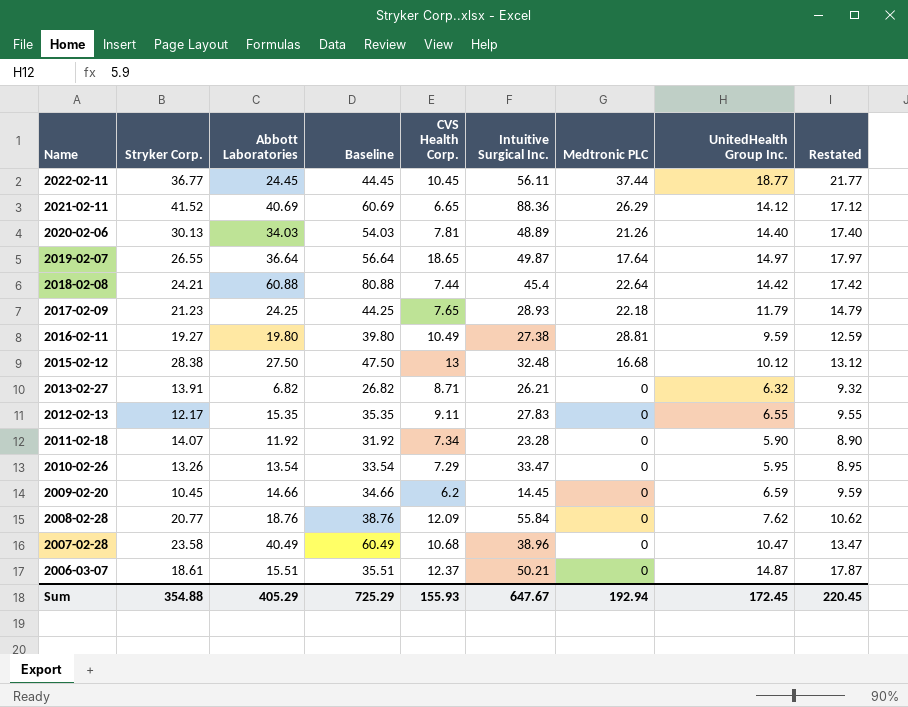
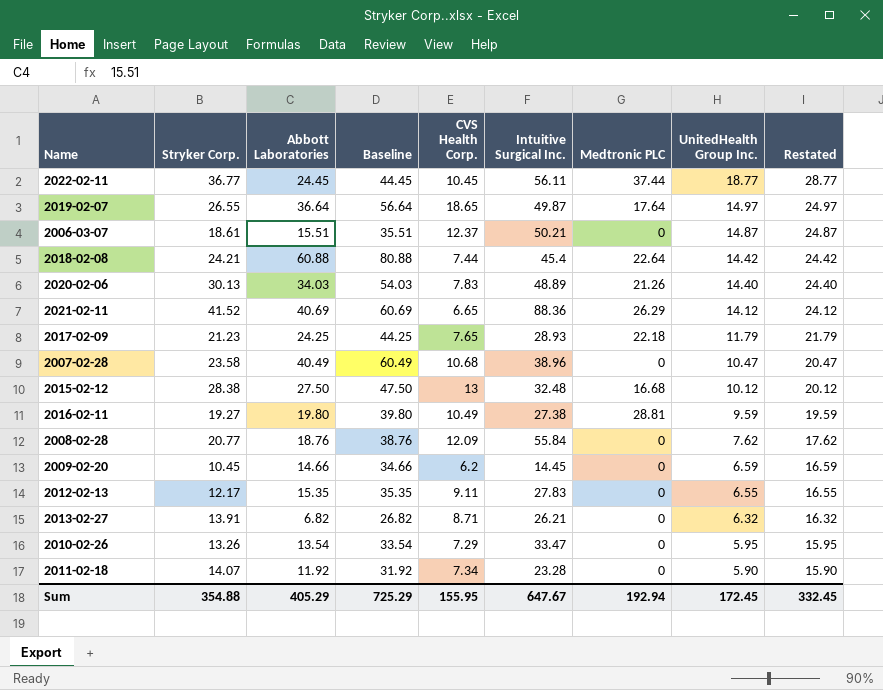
row order: Name descending -> UnitedHealth Group Inc. descending
column Restated | formula: [UnitedHealth Group Inc.] + 3 -> [UnitedHealth Group Inc.] + 10
2020-02-06 | CVS Health Corp.: 7.81 -> 7.83
Sum | CVS Health Corp.: 155.93 -> 155.95
Sum | Restated: 220.45 -> 332.45

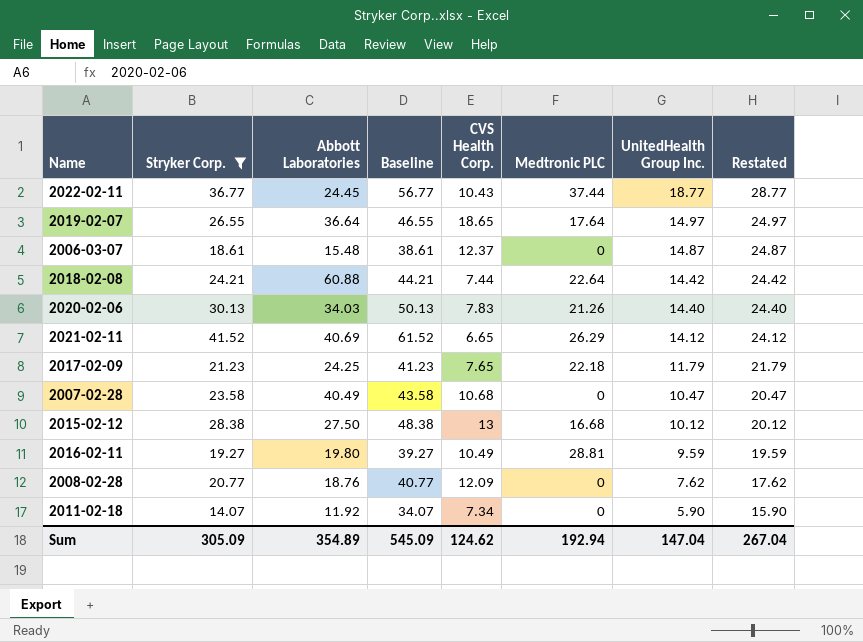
filter: none -> Stryker Corp. >= 14.07
column Intuitive Surgical Inc. | position: 6 -> none
column Baseline | formula: [Abbott Laboratories] + 20 -> [Stryker Corp.] + 20
2022-02-11 | CVS Health Corp.: 10.45 -> 10.43
2006-03-07 | Abbott Laboratories: 15.51 -> 15.48
Sum | Stryker Corp.: 354.88 -> 305.09
Sum | Abbott Laboratories: 405.29 -> 354.89
Sum | Baseline: 725.29 -> 545.09
Sum | CVS Health Corp.: 155.95 -> 124.62
Sum | UnitedHealth Group Inc.: 172.45 -> 147.04
Sum | Restated: 332.45 -> 267.04

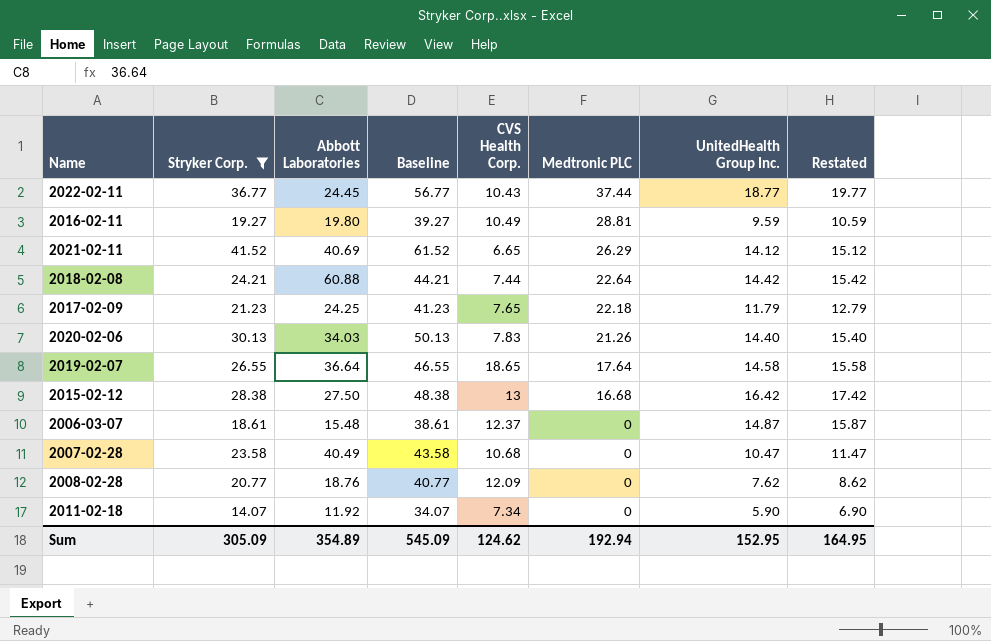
row order: UnitedHealth Group Inc. descending -> Medtronic PLC descending
column Restated | formula: [UnitedHealth Group Inc.] + 10 -> [UnitedHealth Group Inc.] + 1
2019-02-07 | UnitedHealth Group Inc.: 14.97 -> 14.58
2015-02-12 | UnitedHealth Group Inc.: 10.12 -> 16.42
Sum | UnitedHealth Group Inc.: 147.04 -> 152.95
Sum | Restated: 267.04 -> 164.95

